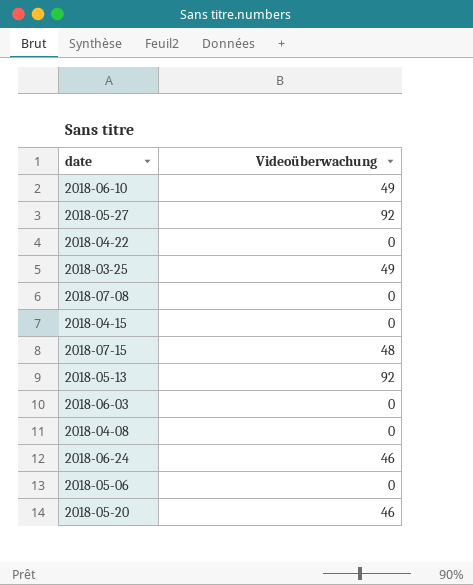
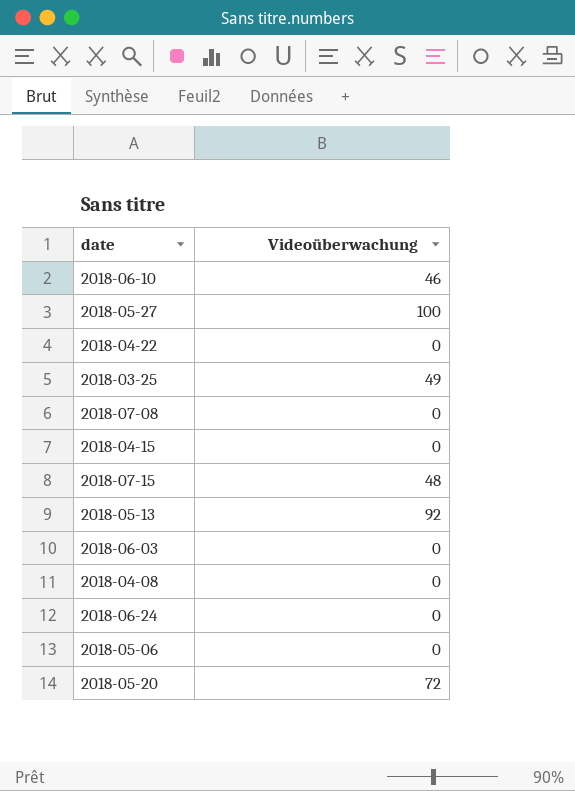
2018-06-10 | Videoüberwachung: 49 -> 46
2018-05-27 | Videoüberwachung: 92 -> 100
2018-06-24 | Videoüberwachung: 46 -> 0
2018-05-20 | Videoüberwachung: 46 -> 72

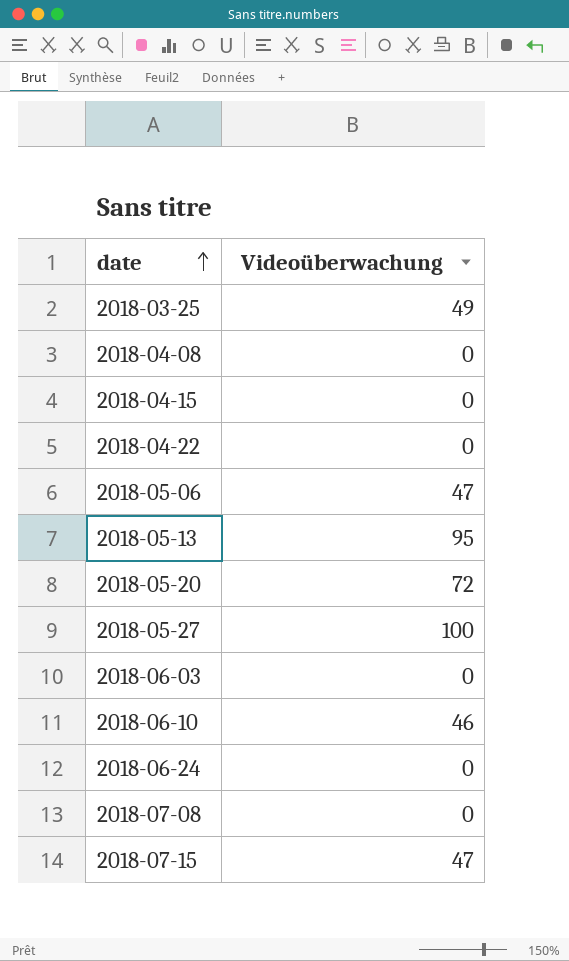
row order: none -> date ascending
2018-05-06 | Videoüberwachung: 0 -> 47
2018-05-13 | Videoüberwachung: 92 -> 95
2018-07-15 | Videoüberwachung: 48 -> 47

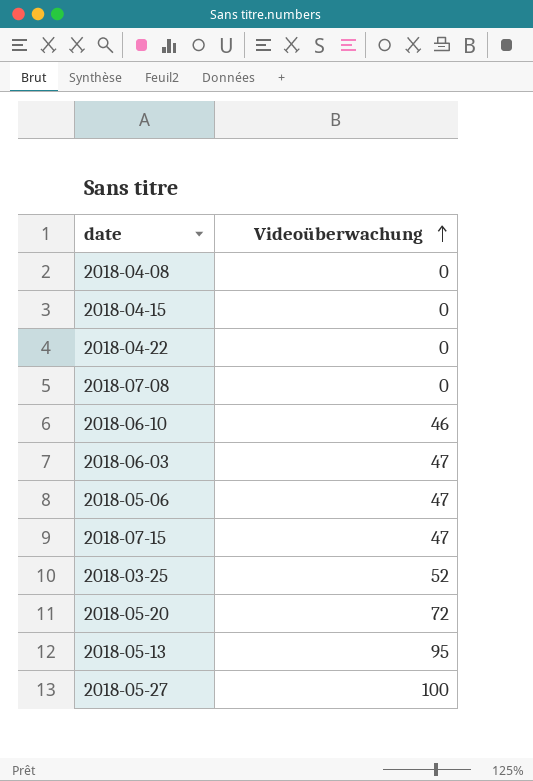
row order: date ascending -> Videoüberwachung ascending
row 2018-06-24: 0 -> none
2018-06-03 | Videoüberwachung: 0 -> 47
2018-03-25 | Videoüberwachung: 49 -> 52

